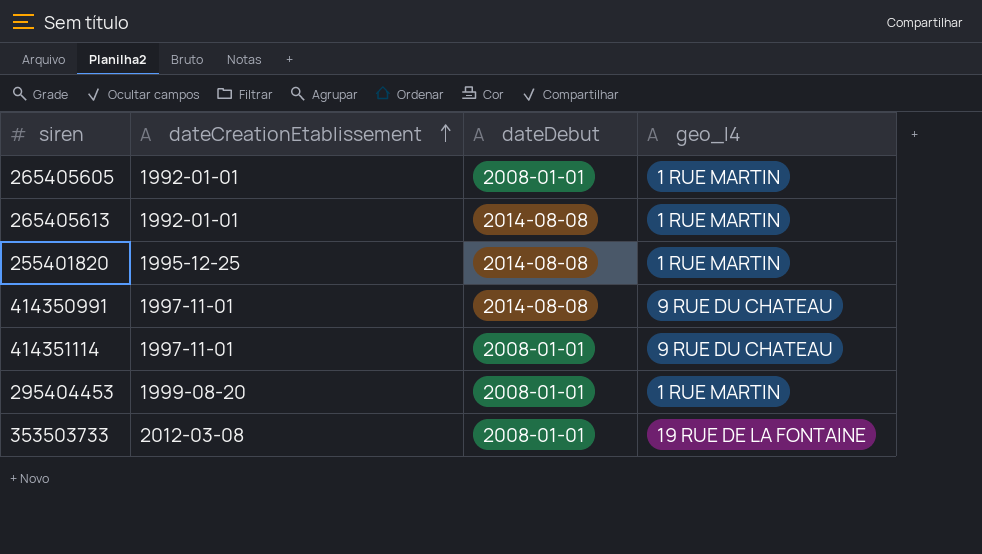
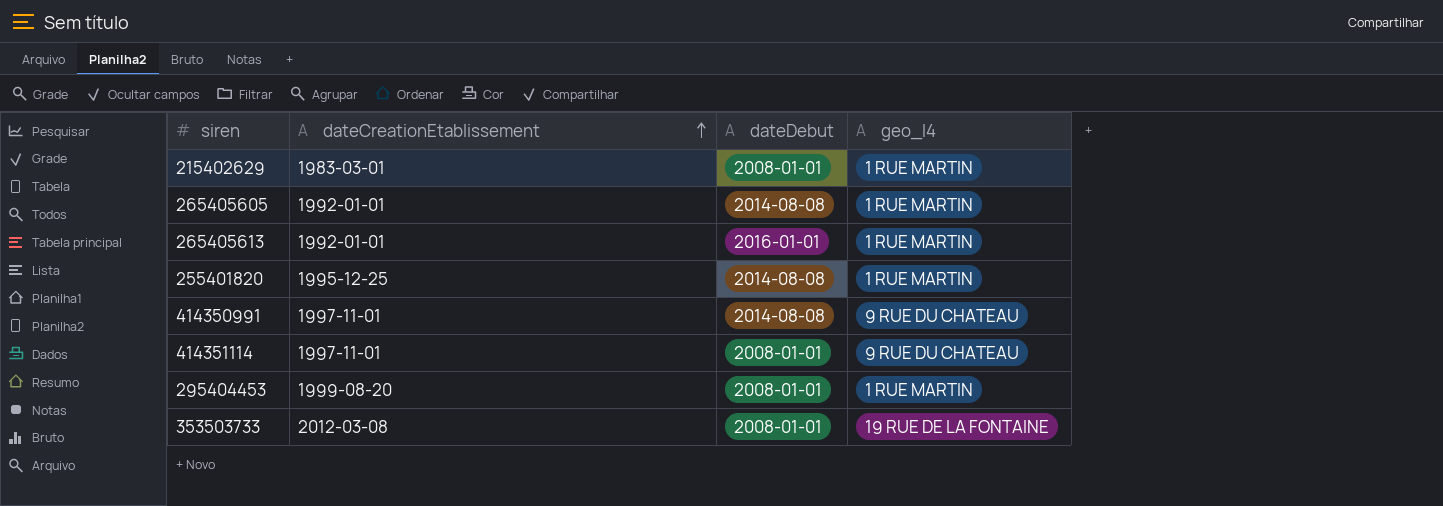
row 215402629: none -> 1983-03-01 | 2008-01-01 | 1 RUE MARTIN
265405605 | dateDebut: 2008-01-01 -> 2014-08-08
265405613 | dateDebut: 2014-08-08 -> 2016-01-01

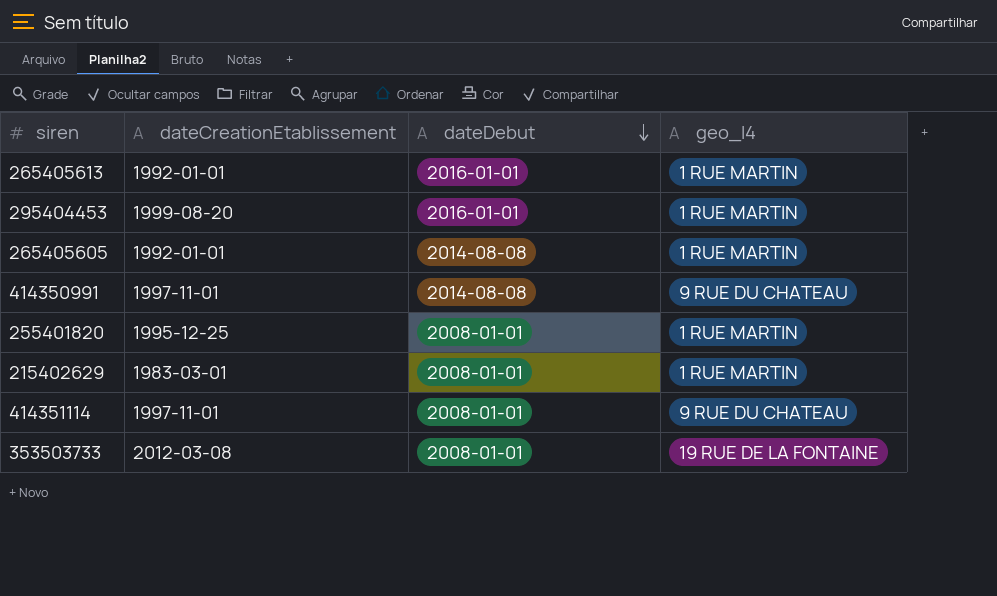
row order: dateCreationEtablissement ascending -> dateDebut descending
295404453 | dateDebut: 2008-01-01 -> 2016-01-01
255401820 | dateDebut: 2014-08-08 -> 2008-01-01

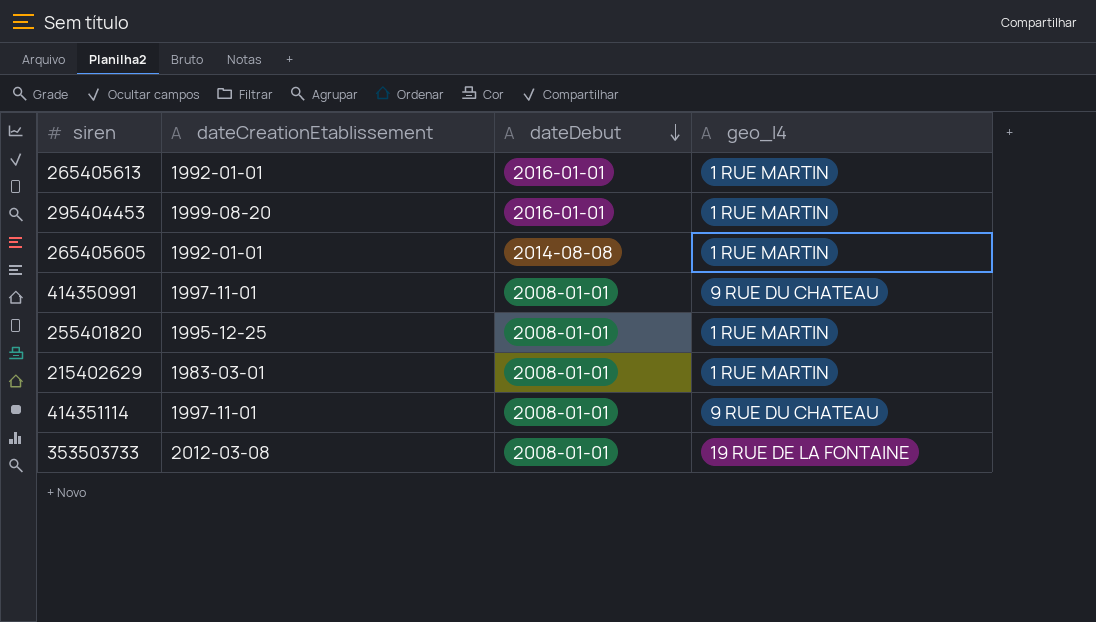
414350991 | dateDebut: 2014-08-08 -> 2008-01-01

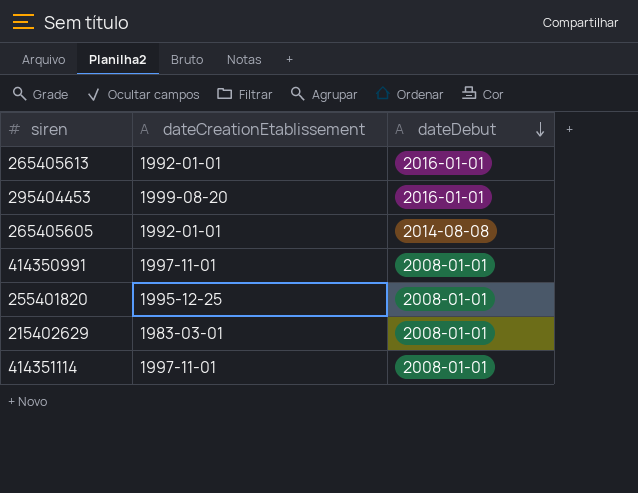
column geo_l4 | position: 4 -> none
row 353503733: 2012-03-08 | 2008-01-01 | 19 RUE DE LA FONTAINE -> none

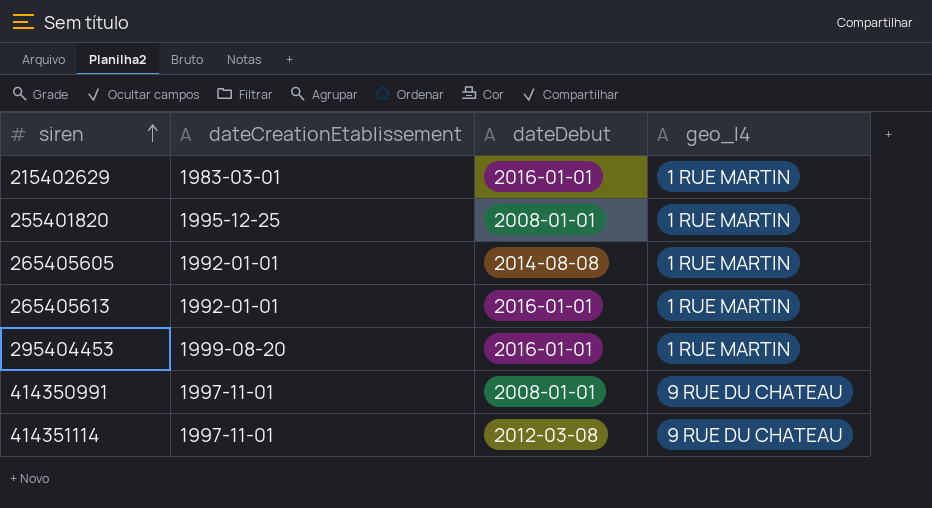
row order: dateDebut descending -> siren ascending
column geo_l4 | position: none -> 4
215402629 | dateDebut: 2008-01-01 -> 2016-01-01
414351114 | dateDebut: 2008-01-01 -> 2012-03-08

